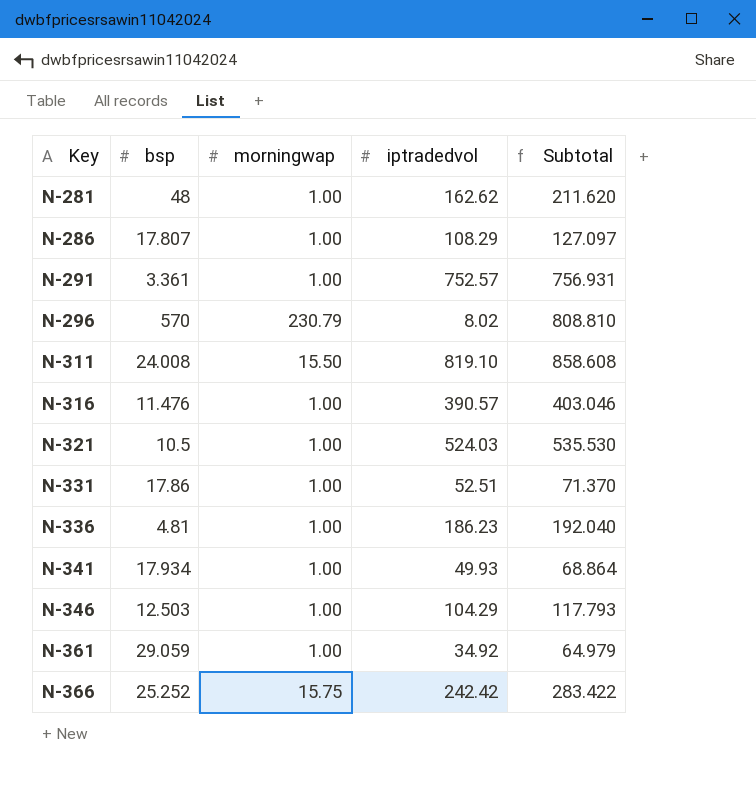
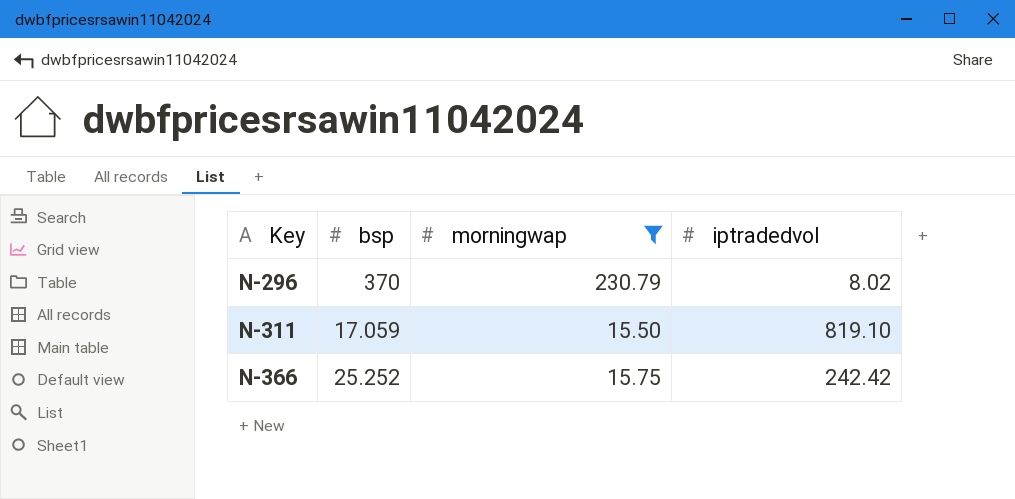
filter: none -> morningwap != 1.00
column Subtotal | formula: [bsp] + [morningwap] + [iptradedvol] -> none
N-296 | bsp: 570 -> 370
N-311 | bsp: 24.008 -> 17.059

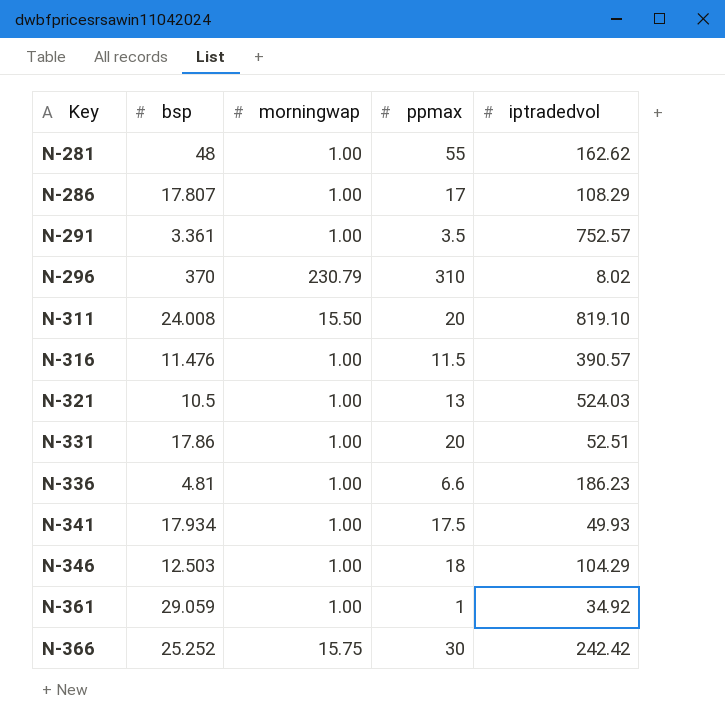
filter: morningwap != 1.00 -> none
column ppmax | position: none -> 4
N-311 | bsp: 17.059 -> 24.008

